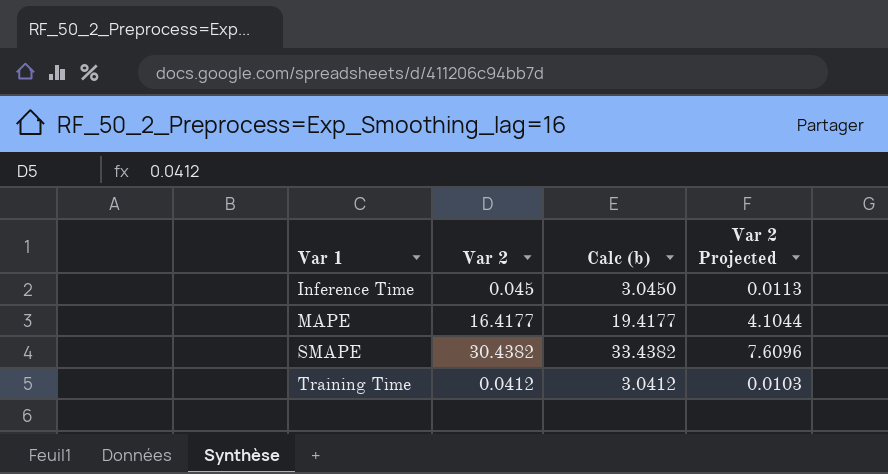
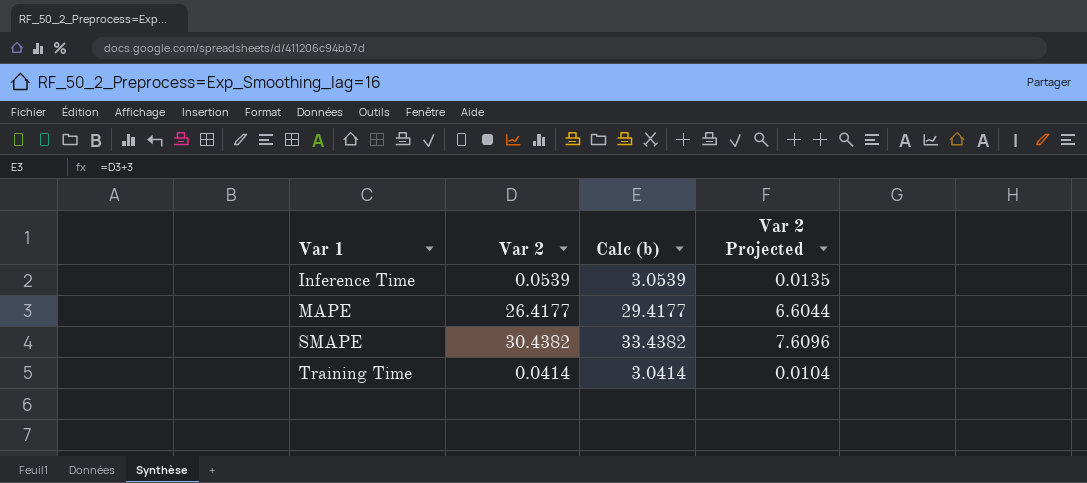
Inference Time | Var 2: 0.045 -> 0.0539
Inference Time | Calc (b): 3.0450 -> 3.0539
Inference Time | Var 2 Projected: 0.0113 -> 0.0135
MAPE | Var 2: 16.4177 -> 26.4177
MAPE | Calc (b): 19.4177 -> 29.4177
MAPE | Var 2 Projected: 4.1044 -> 6.6044
Training Time | Var 2: 0.0412 -> 0.0414
Training Time | Calc (b): 3.0412 -> 3.0414
Training Time | Var 2 Projected: 0.0103 -> 0.0104

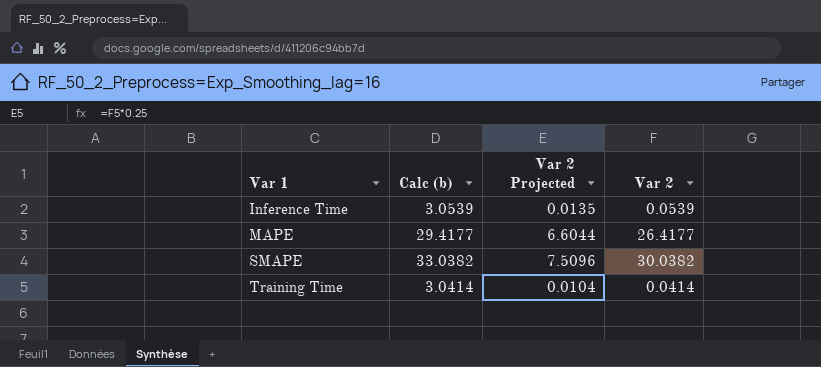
column Var 2 | position: 2 -> 4
SMAPE | Calc (b): 33.4382 -> 33.0382
SMAPE | Var 2 Projected: 7.6096 -> 7.5096
SMAPE | Var 2: 30.4382 -> 30.0382

